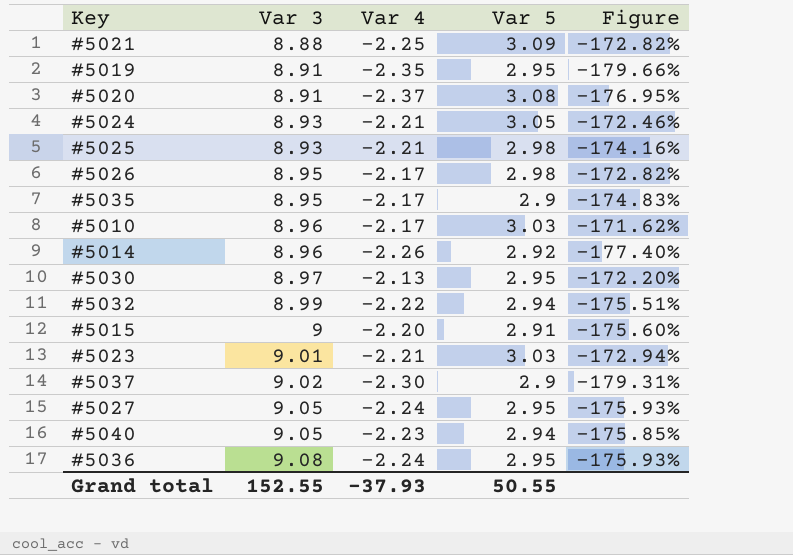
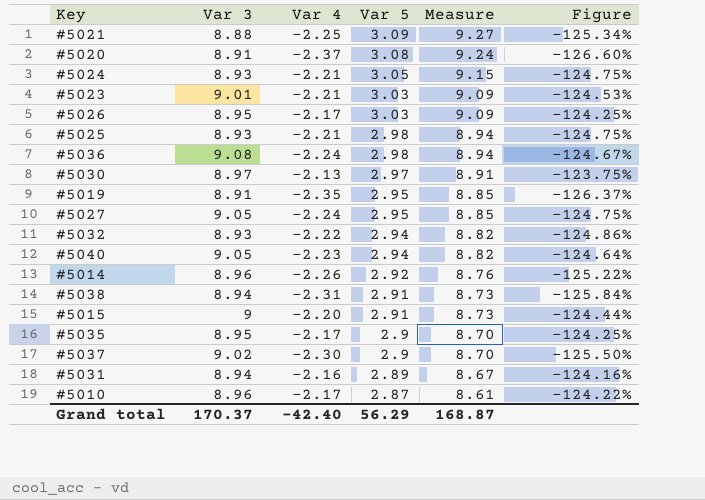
row order: Var 3 ascending -> Var 5 descending
column Measure | formula: none -> [Var 5] * 3
column Figure | formula: ([Var 4] - [Var 5]) / [Var 5] -> ([Var 4] - [Var 3]) / [Var 3]
#5026 | Var 5: 2.98 -> 3.03
#5036 | Var 5: 2.95 -> 2.98
#5030 | Var 5: 2.95 -> 2.97
#5032 | Var 3: 8.99 -> 8.93
row #5038: none -> 8.94 | -2.31 | 2.91 | 8.73 | -125.84%
row #5031: none -> 8.94 | -2.16 | 2.89 | 8.67 | -124.16%
#5010 | Var 5: 3.03 -> 2.87
Grand total | Var 3: 152.55 -> 170.37
Grand total | Var 4: -37.93 -> -42.40
Grand total | Var 5: 50.55 -> 56.29

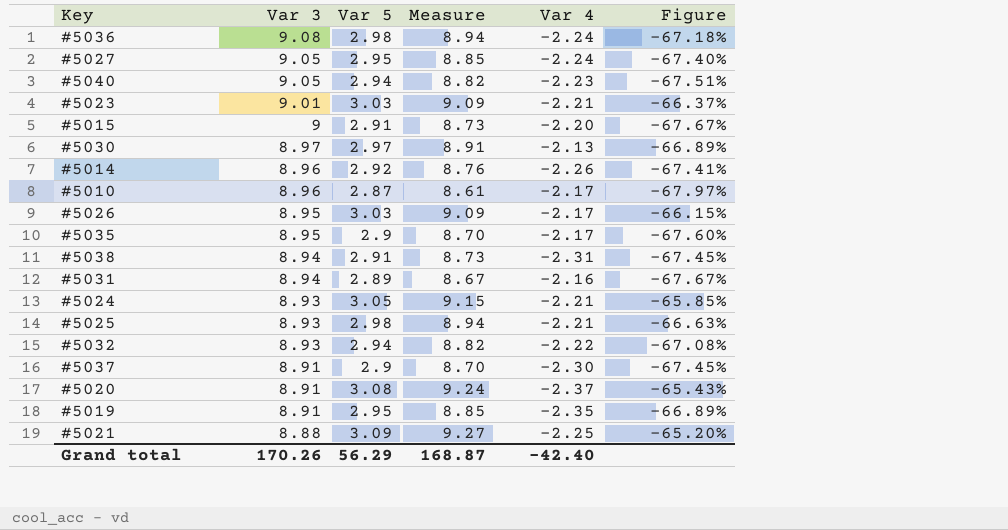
row order: Var 5 descending -> Var 3 descending
column Var 4 | position: 3 -> 5
column Figure | formula: ([Var 4] - [Var 3]) / [Var 3] -> ([Var 5] - [Var 3]) / [Var 3]
#5037 | Var 3: 9.02 -> 8.91
Grand total | Var 3: 170.37 -> 170.26

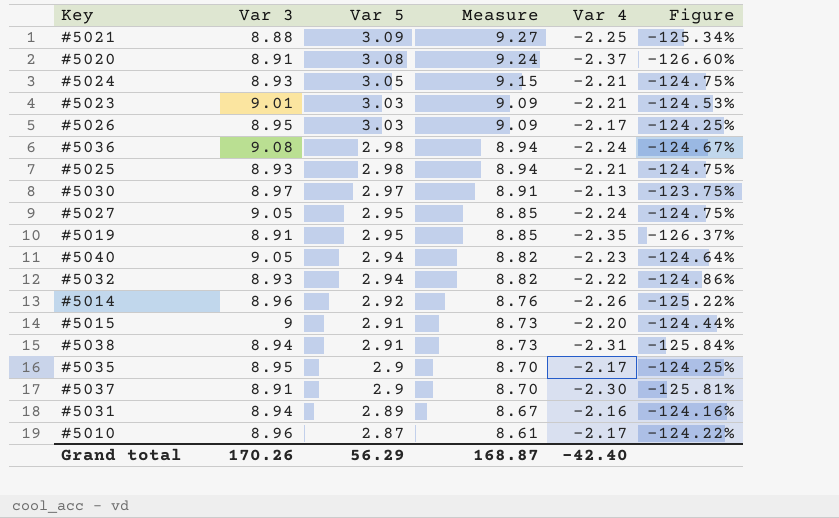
row order: Var 3 descending -> Var 5 descending
column Figure | formula: ([Var 5] - [Var 3]) / [Var 3] -> ([Var 4] - [Var 3]) / [Var 3]

